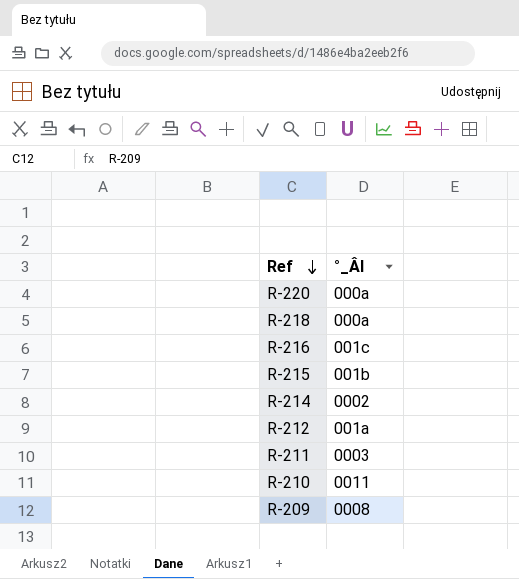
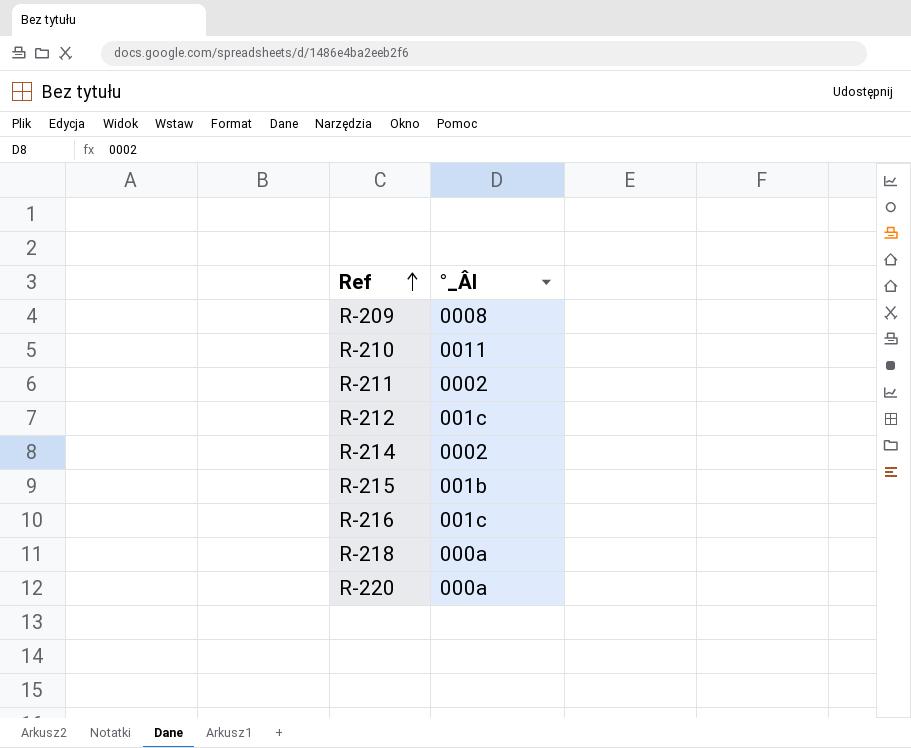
row order: Ref descending -> Ref ascending
R-211 | °_ÂI: 0003 -> 0002
R-212 | °_ÂI: 001a -> 001c

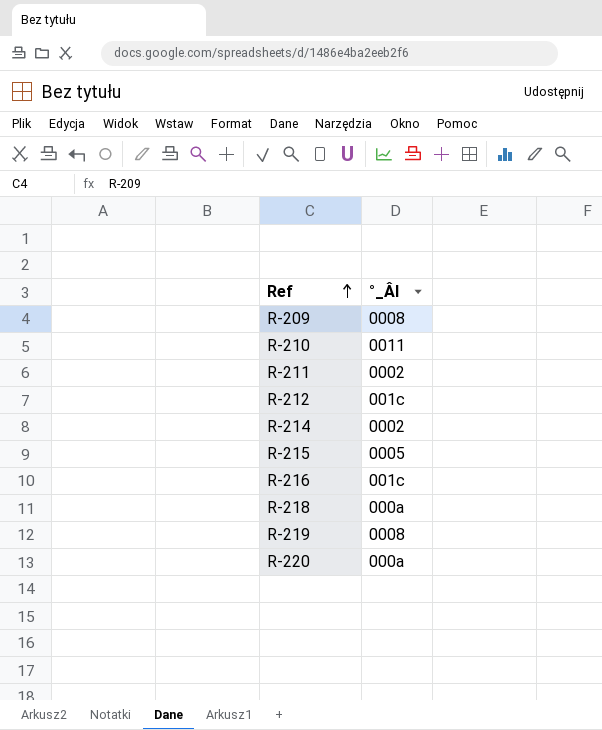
R-215 | °_ÂI: 001b -> 0005
row R-219: none -> 0008

